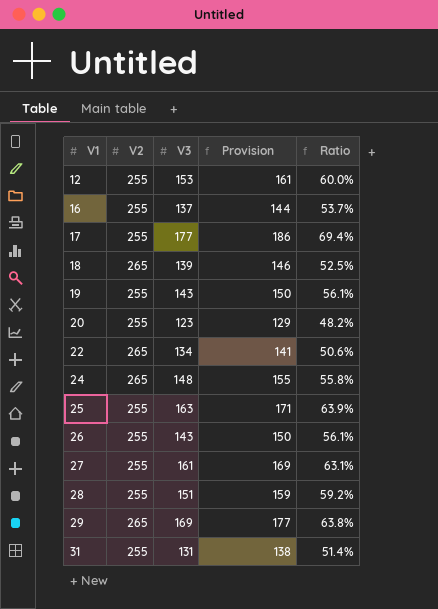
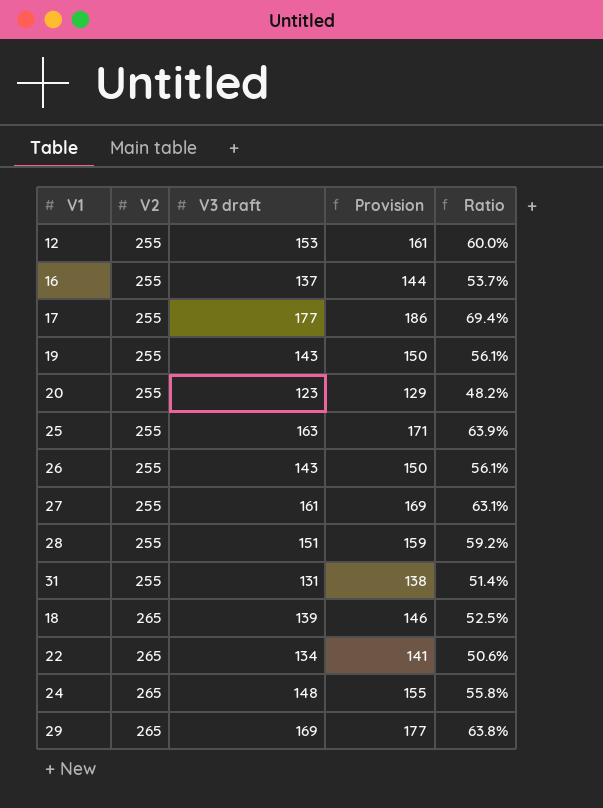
row order: V1 ascending -> V2 ascending
column name: V3 -> V3 draft

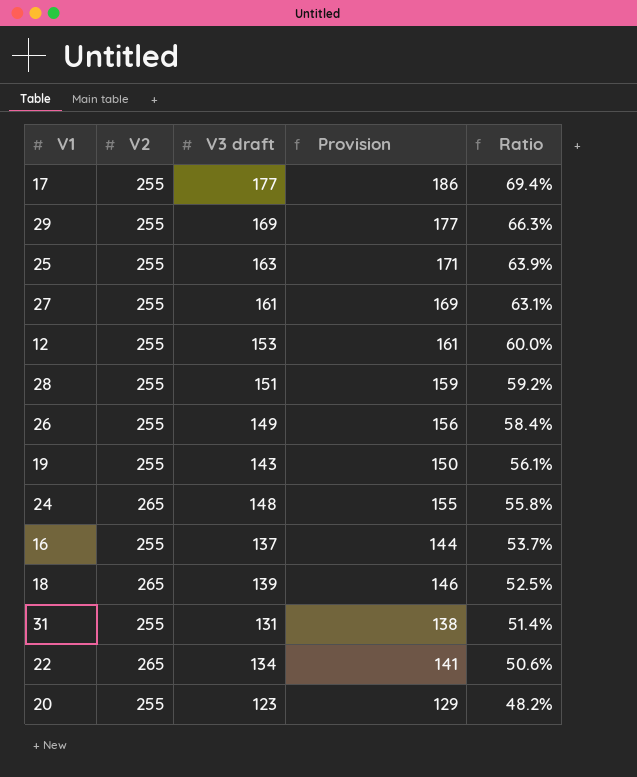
row order: V2 ascending -> Ratio descending
29 | V2: 265 -> 255
29 | Ratio: 63.8% -> 66.3%
26 | V3 draft: 143 -> 149
26 | Provision: 150 -> 156
26 | Ratio: 56.1% -> 58.4%

